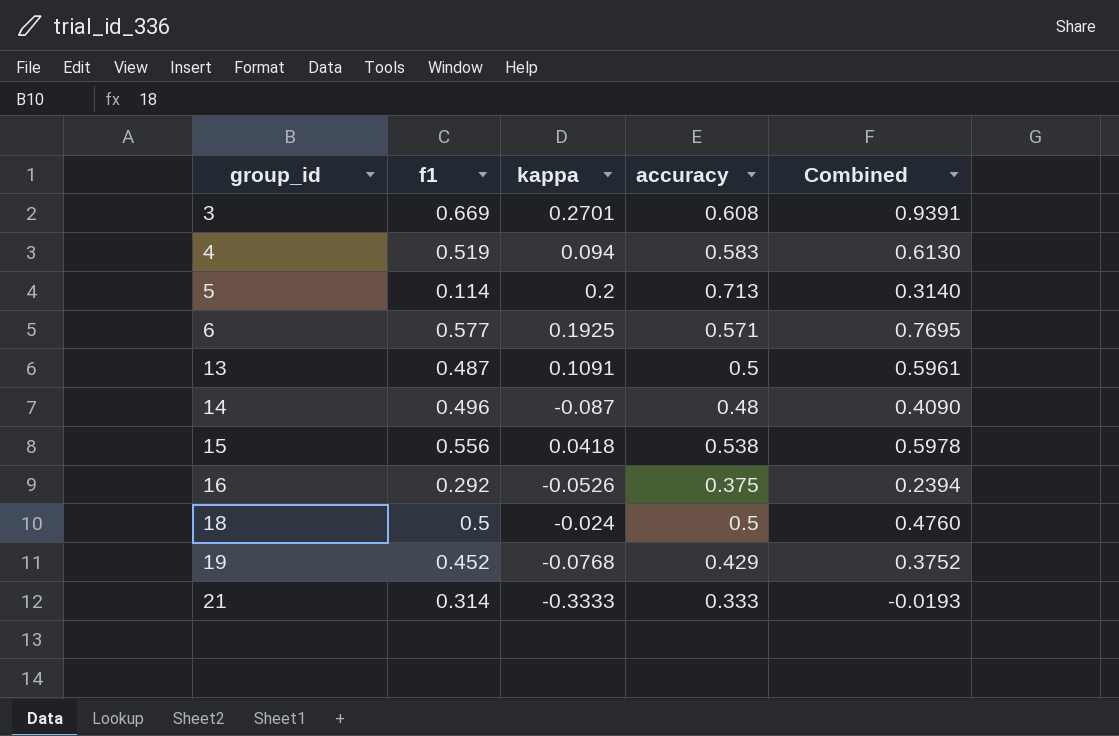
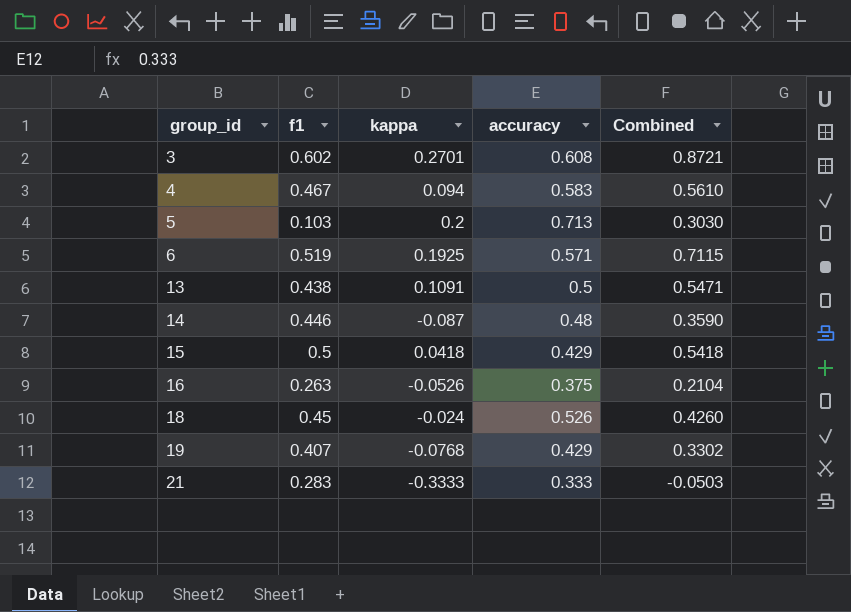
3 | f1: 0.669 -> 0.602
3 | Combined: 0.9391 -> 0.8721
4 | f1: 0.519 -> 0.467
4 | Combined: 0.6130 -> 0.5610
5 | f1: 0.114 -> 0.103
5 | Combined: 0.3140 -> 0.3030
6 | f1: 0.577 -> 0.519
6 | Combined: 0.7695 -> 0.7115
13 | f1: 0.487 -> 0.438
13 | Combined: 0.5961 -> 0.5471
14 | f1: 0.496 -> 0.446
14 | Combined: 0.4090 -> 0.3590
15 | f1: 0.556 -> 0.5
15 | accuracy: 0.538 -> 0.429
15 | Combined: 0.5978 -> 0.5418
16 | f1: 0.292 -> 0.263
16 | Combined: 0.2394 -> 0.2104
18 | f1: 0.5 -> 0.45
18 | accuracy: 0.5 -> 0.526
18 | Combined: 0.4760 -> 0.4260
19 | f1: 0.452 -> 0.407
19 | Combined: 0.3752 -> 0.3302
21 | f1: 0.314 -> 0.283
21 | Combined: -0.0193 -> -0.0503

